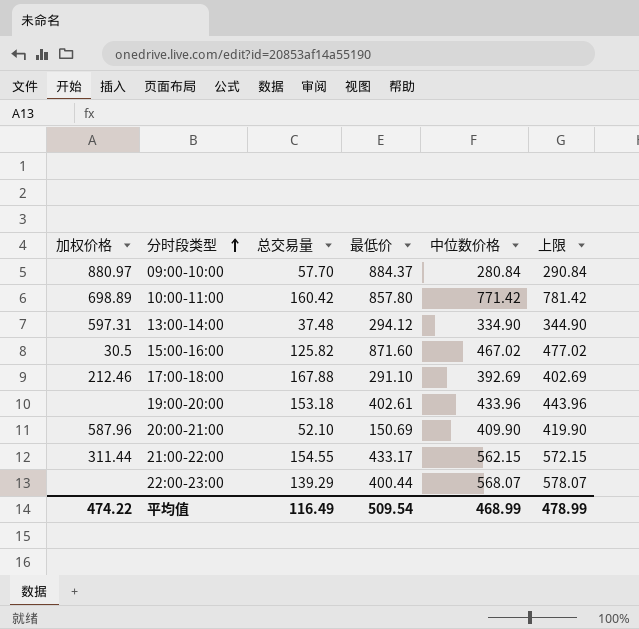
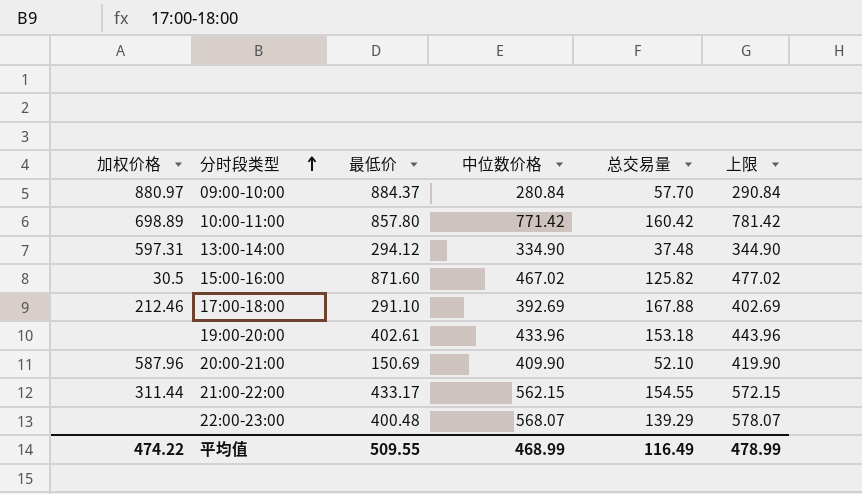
column 总交易量 | position: 3 -> 5
22:00-23:00 | 最低价: 400.44 -> 400.48
平均值 | 最低价: 509.54 -> 509.55

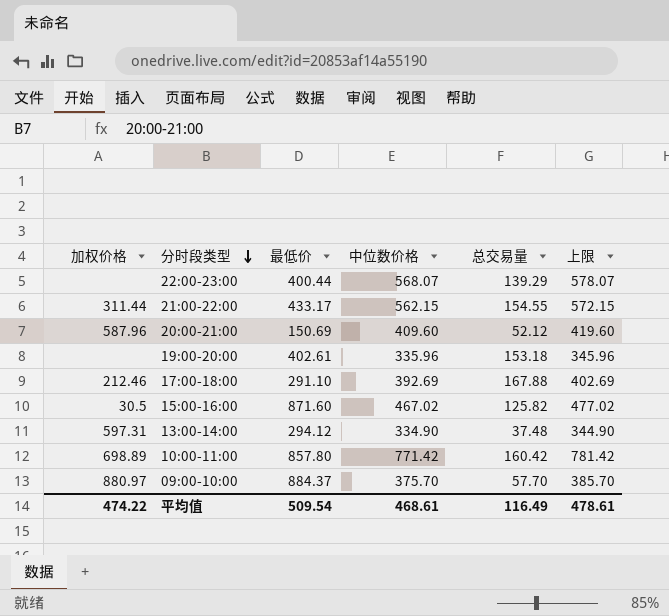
row order: 分时段类型 ascending -> 分时段类型 descending
22:00-23:00 | 最低价: 400.48 -> 400.44
20:00-21:00 | 中位数价格: 409.90 -> 409.60
20:00-21:00 | 总交易量: 52.10 -> 52.12
20:00-21:00 | 上限: 419.90 -> 419.60
19:00-20:00 | 中位数价格: 433.96 -> 335.96
19:00-20:00 | 上限: 443.96 -> 345.96
09:00-10:00 | 中位数价格: 280.84 -> 375.70
09:00-10:00 | 上限: 290.84 -> 385.70
平均值 | 最低价: 509.55 -> 509.54
平均值 | 中位数价格: 468.99 -> 468.61
平均值 | 上限: 478.99 -> 478.61

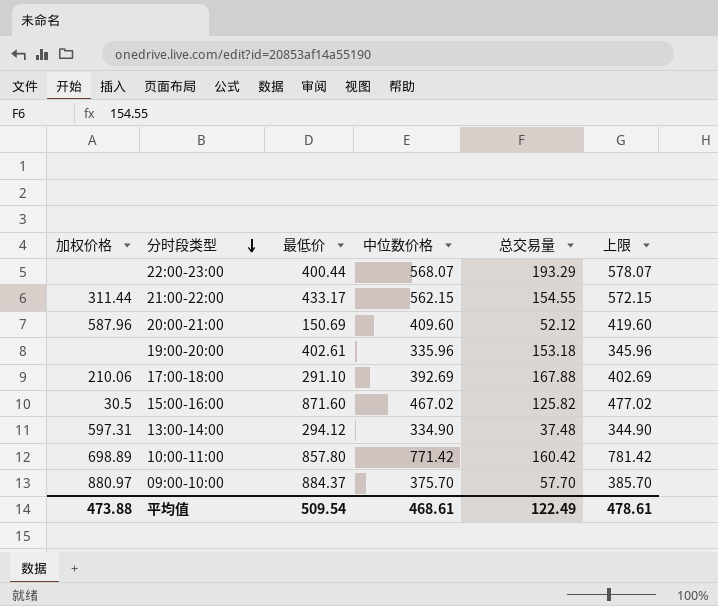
22:00-23:00 | 总交易量: 139.29 -> 193.29
17:00-18:00 | 加权价格: 212.46 -> 210.06
平均值 | 加权价格: 474.22 -> 473.88
平均值 | 总交易量: 116.49 -> 122.49

